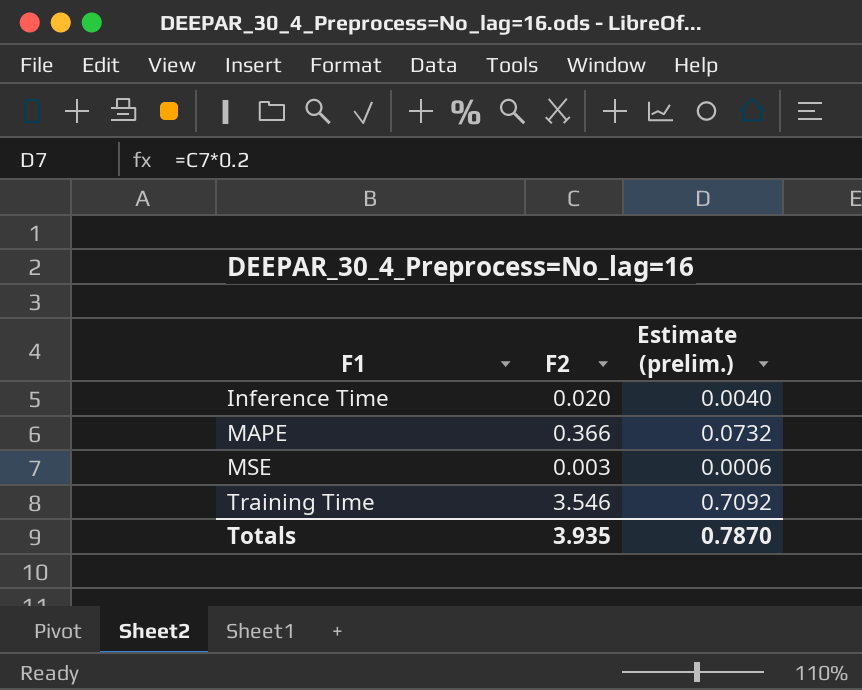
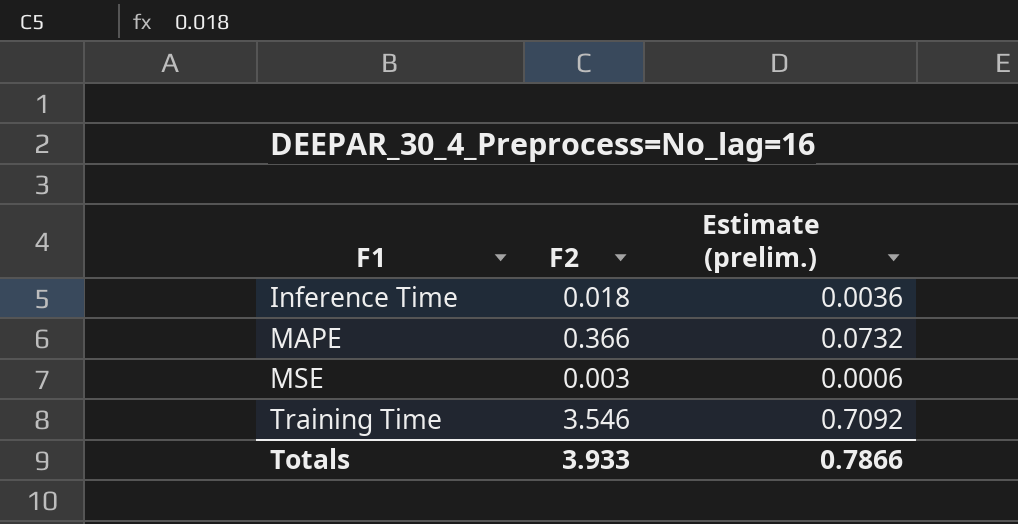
Inference Time | F2: 0.020 -> 0.018
Inference Time | Estimate (prelim.): 0.0040 -> 0.0036
Totals | F2: 3.935 -> 3.933
Totals | Estimate (prelim.): 0.7870 -> 0.7866

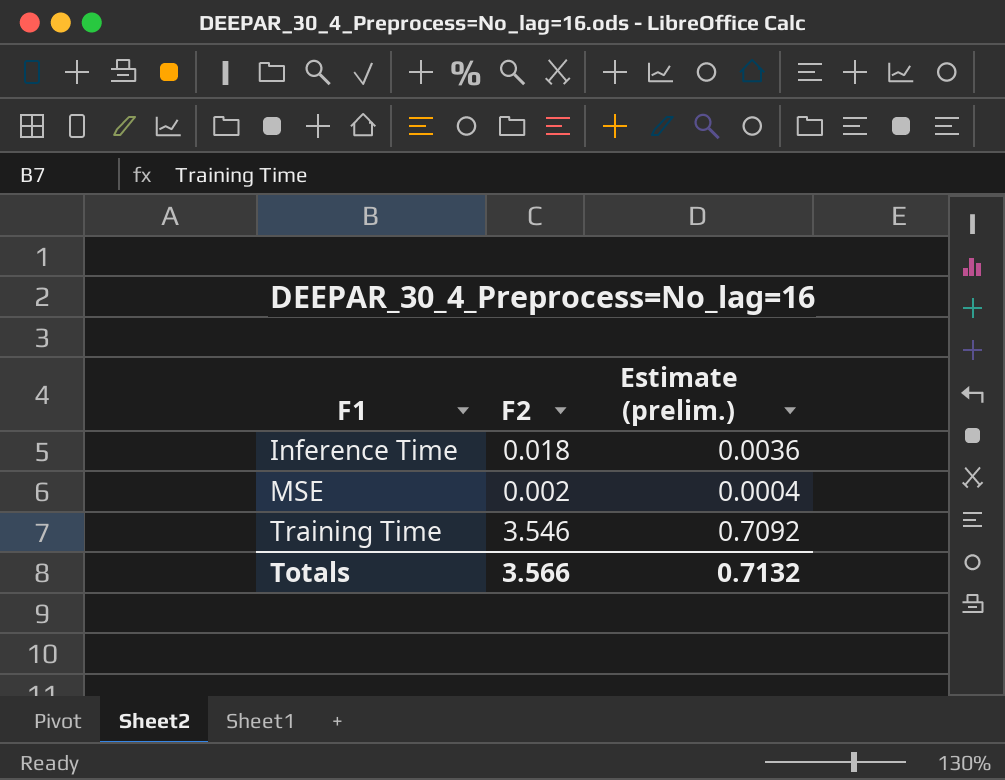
row MAPE: 0.366 | 0.0732 -> none
MSE | F2: 0.003 -> 0.002
MSE | Estimate (prelim.): 0.0006 -> 0.0004
Totals | F2: 3.933 -> 3.566
Totals | Estimate (prelim.): 0.7866 -> 0.7132

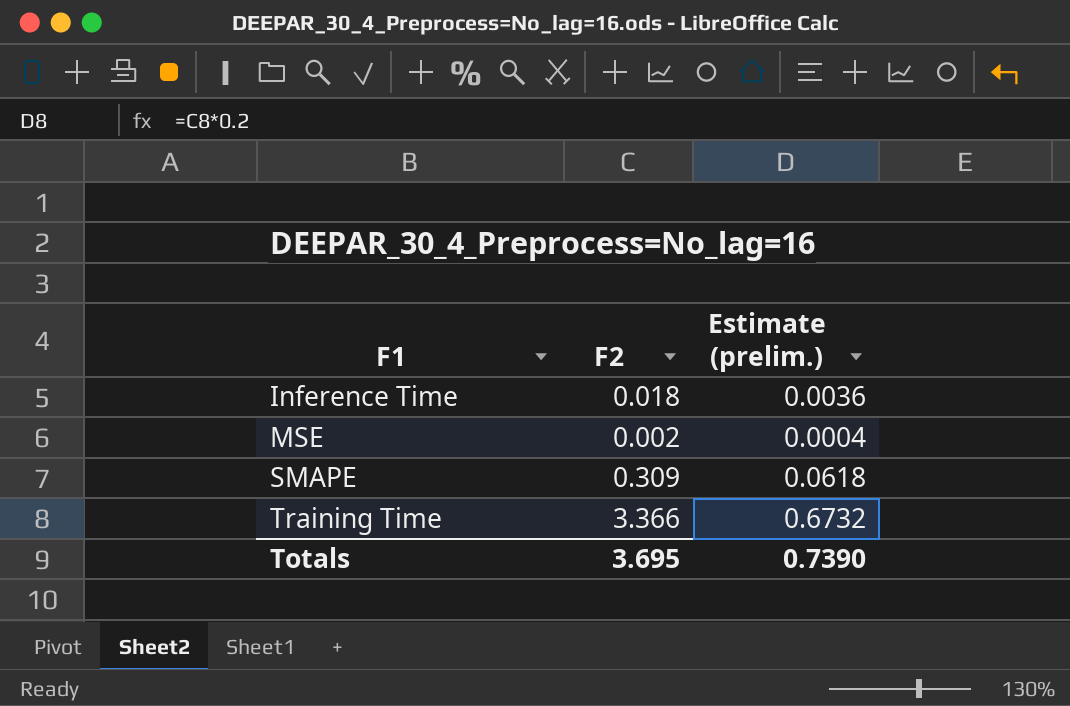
row SMAPE: none -> 0.309 | 0.0618
Training Time | F2: 3.546 -> 3.366
Training Time | Estimate (prelim.): 0.7092 -> 0.6732
Totals | F2: 3.566 -> 3.695
Totals | Estimate (prelim.): 0.7132 -> 0.7390

